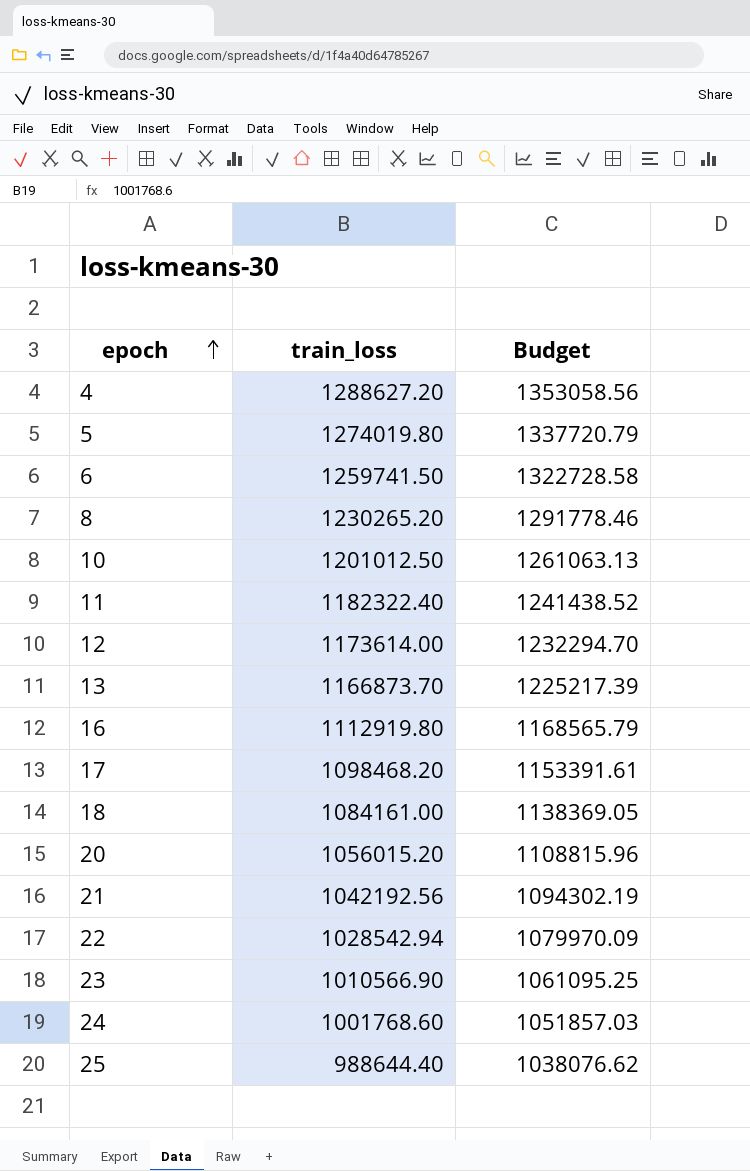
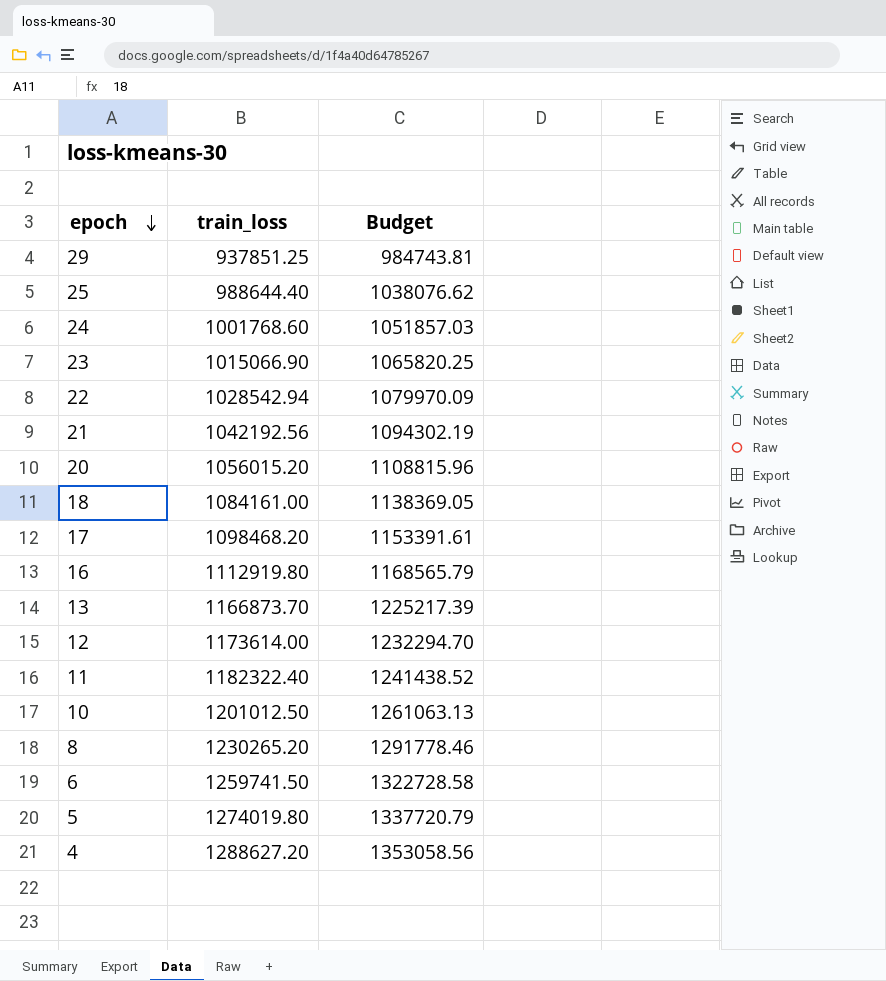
row order: epoch ascending -> epoch descending
row 29: none -> 937851.25 | 984743.81
23 | train_loss: 1010566.90 -> 1015066.90
23 | Budget: 1061095.25 -> 1065820.25

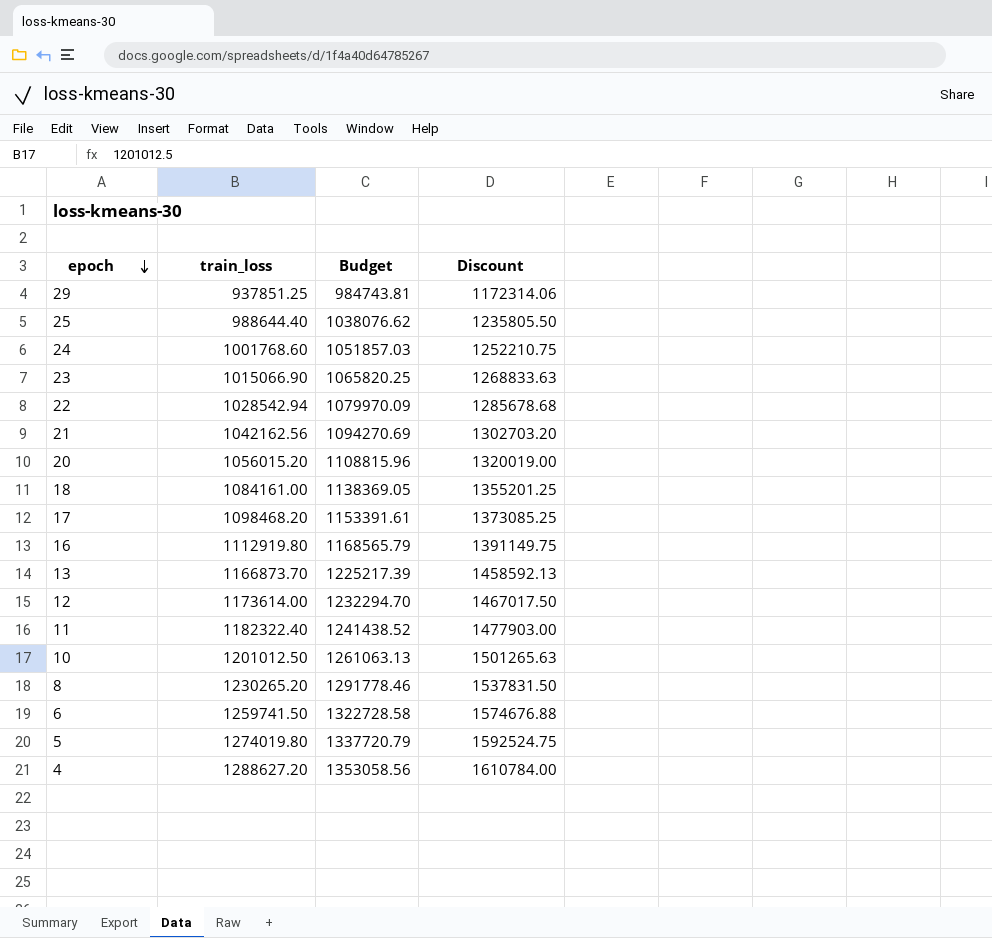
column Discount | formula: none -> [train_loss] * 1.25
21 | train_loss: 1042192.56 -> 1042162.56
21 | Budget: 1094302.19 -> 1094270.69

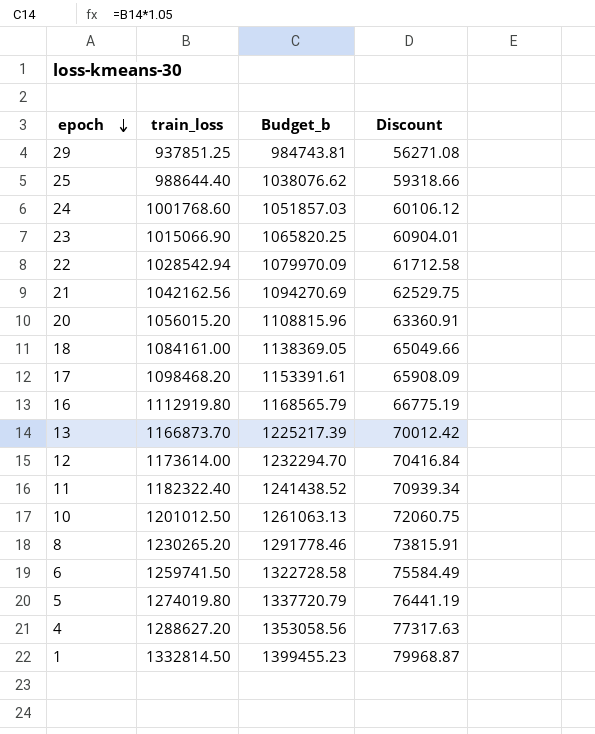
column name: Budget -> Budget_b
column Discount | formula: [train_loss] * 1.25 -> [train_loss] * 0.06
row 1: none -> 1332814.50 | 1399455.23 | 79968.87

